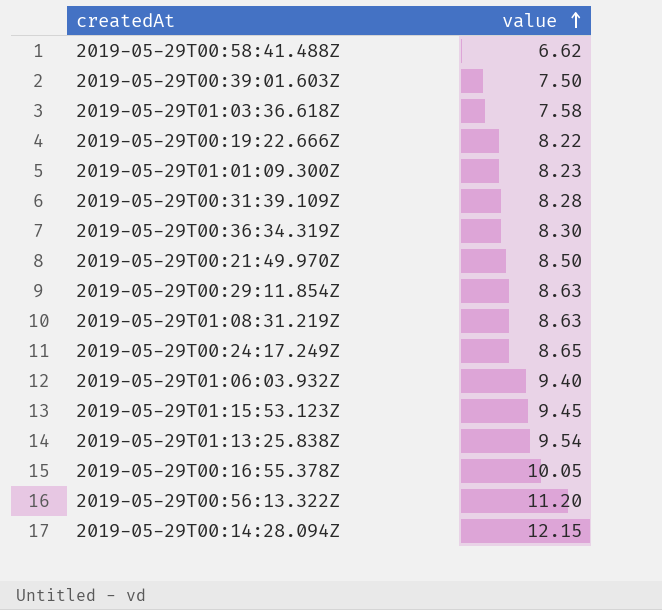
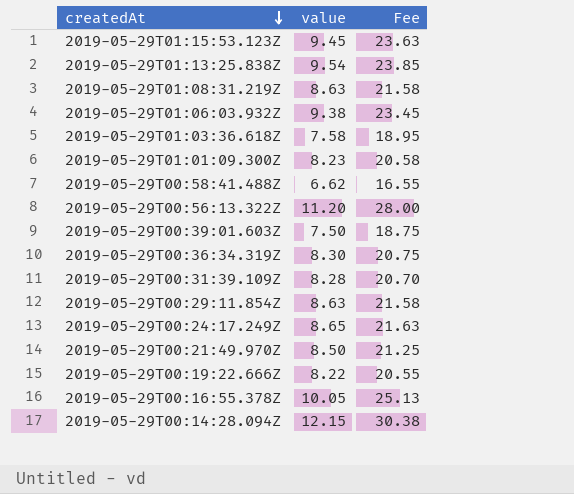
row order: value ascending -> createdAt descending
column Fee | formula: none -> [value] * 2.5
2019-05-29T01:06:03.932Z | value: 9.40 -> 9.38

